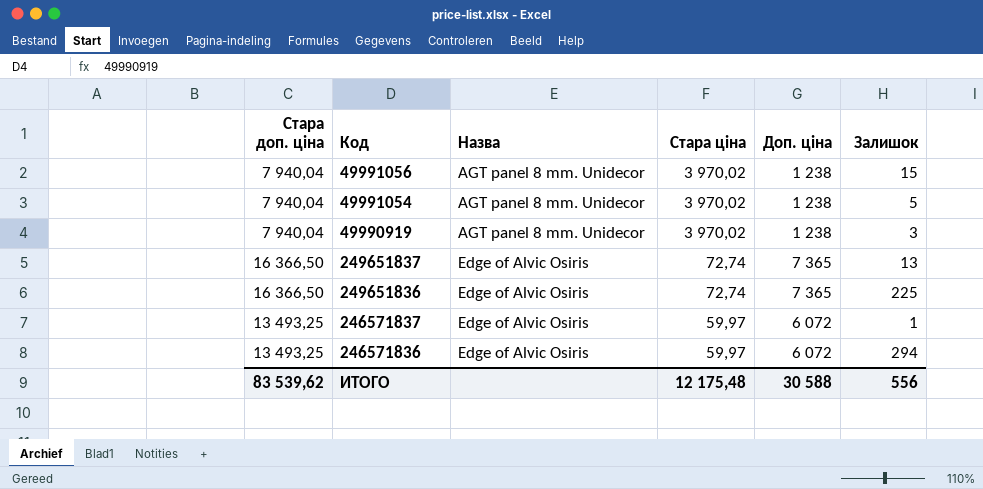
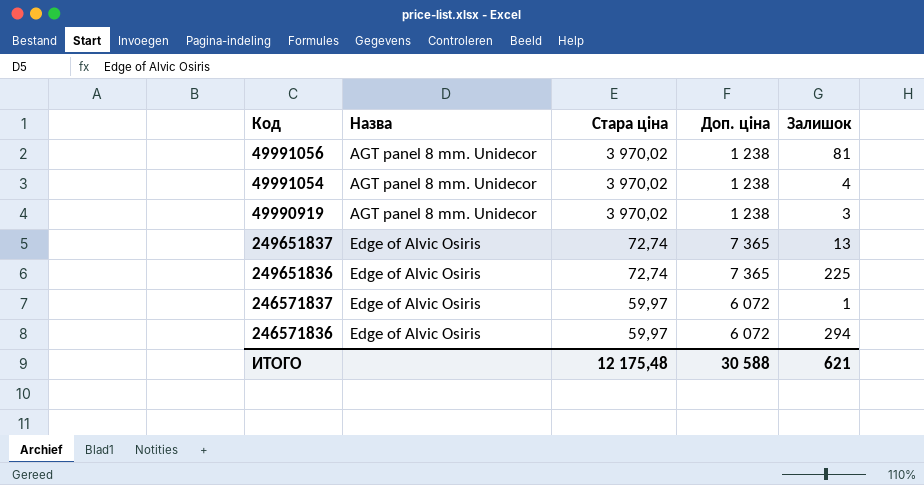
column Стара доп. ціна | position: 1 -> none
49991056 | Залишок: 15 -> 81
49991054 | Залишок: 5 -> 4
ИТОГО | Залишок: 556 -> 621

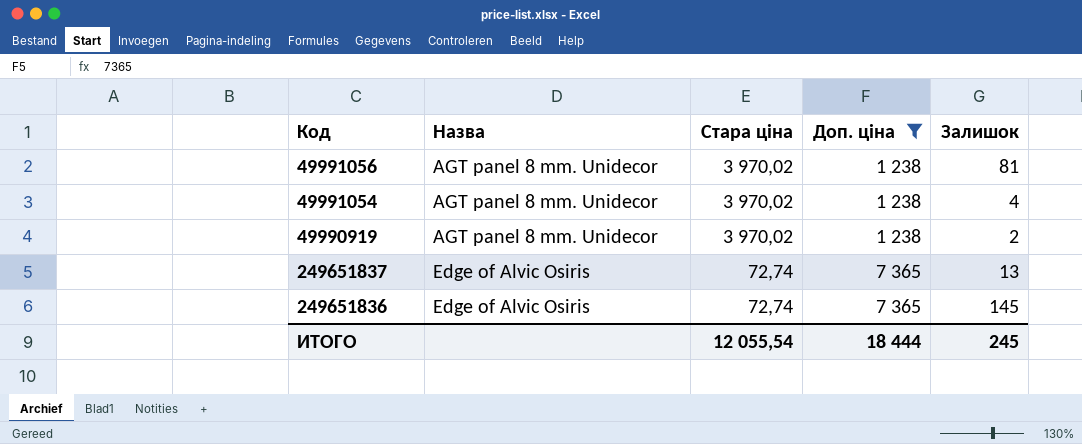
filter: none -> Доп. ціна != 6 072
49990919 | Залишок: 3 -> 2
249651836 | Залишок: 225 -> 145
ИТОГО | Стара ціна: 12 175,48 -> 12 055,54
ИТОГО | Доп. ціна: 30 588 -> 18 444
ИТОГО | Залишок: 621 -> 245

